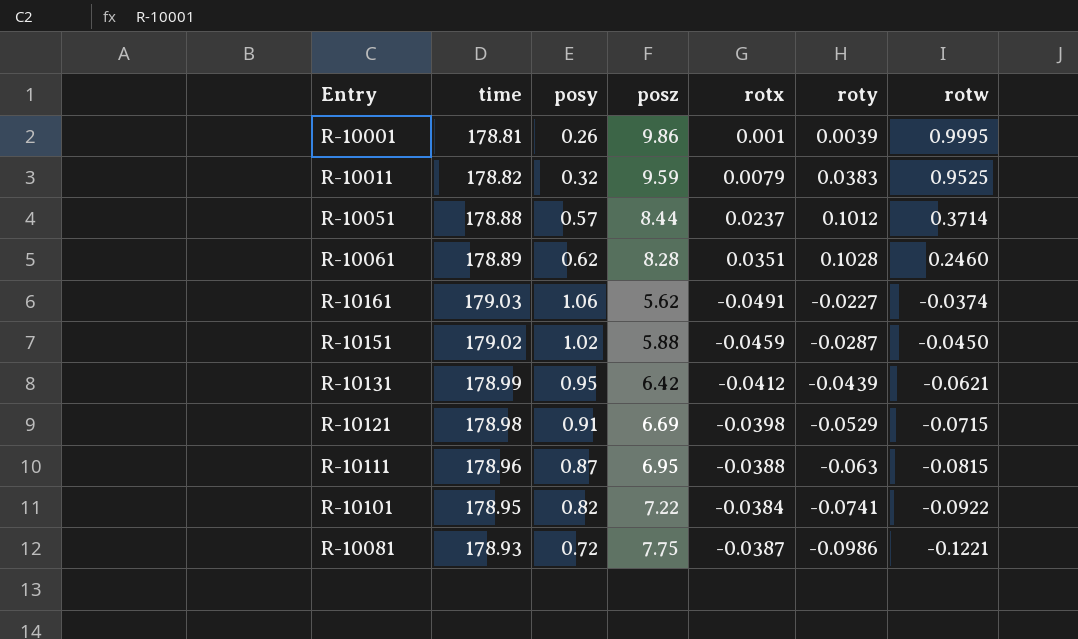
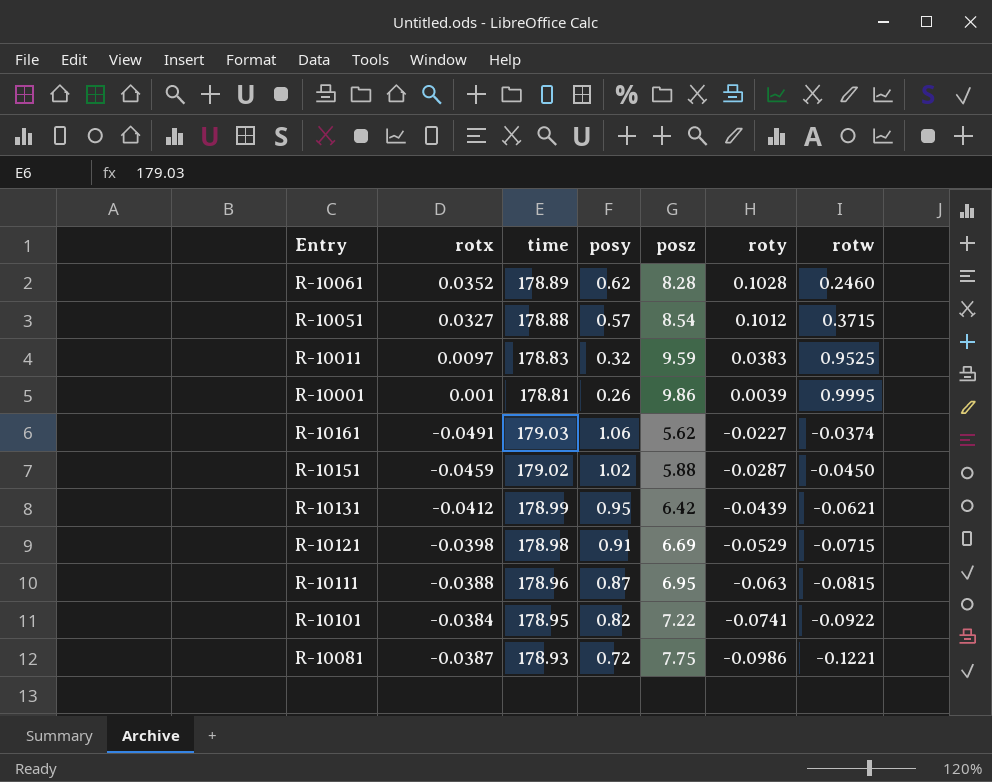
row order: rotw descending -> roty descending
column rotx | position: 5 -> 2
R-10061 | rotx: 0.0351 -> 0.0352
R-10051 | rotx: 0.0237 -> 0.0327
R-10051 | posz: 8.44 -> 8.54
R-10051 | rotw: 0.3714 -> 0.3715
R-10011 | rotx: 0.0079 -> 0.0097
R-10011 | time: 178.82 -> 178.83

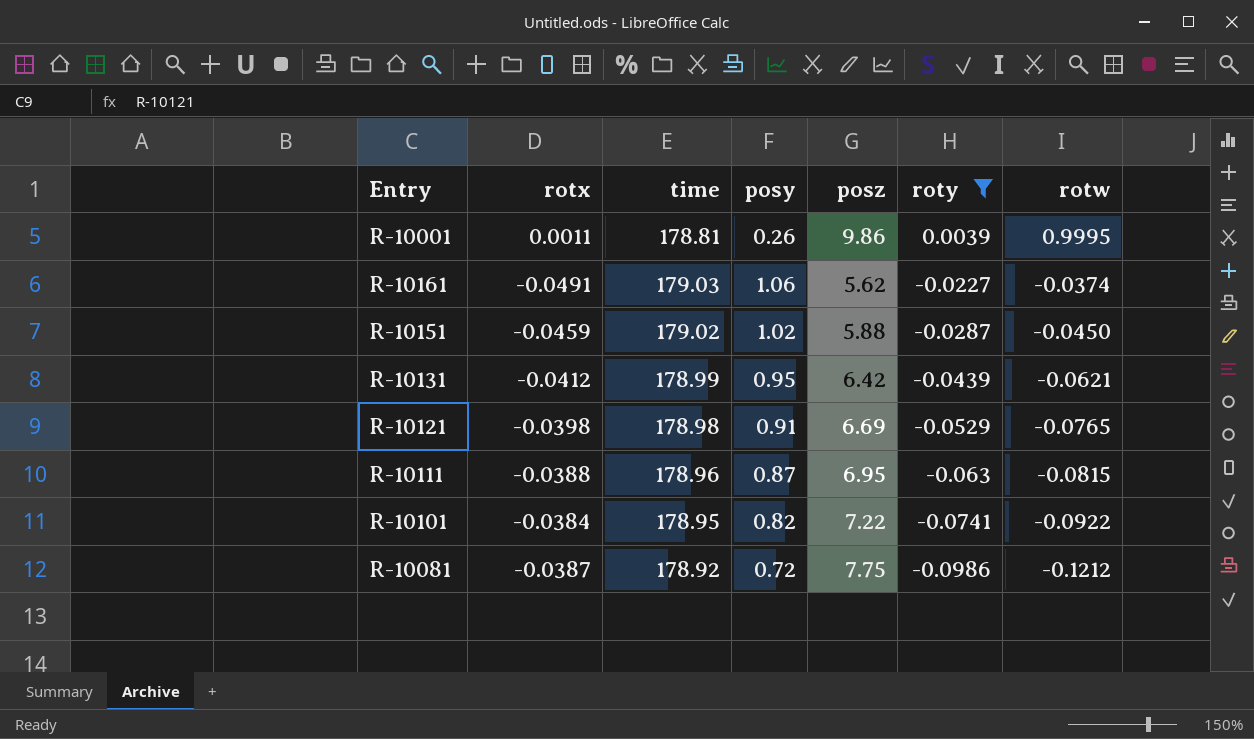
filter: none -> roty <= 0.0039
R-10001 | rotx: 0.001 -> 0.0011
R-10121 | rotw: -0.0715 -> -0.0765
R-10081 | time: 178.93 -> 178.92
R-10081 | rotw: -0.1221 -> -0.1212

